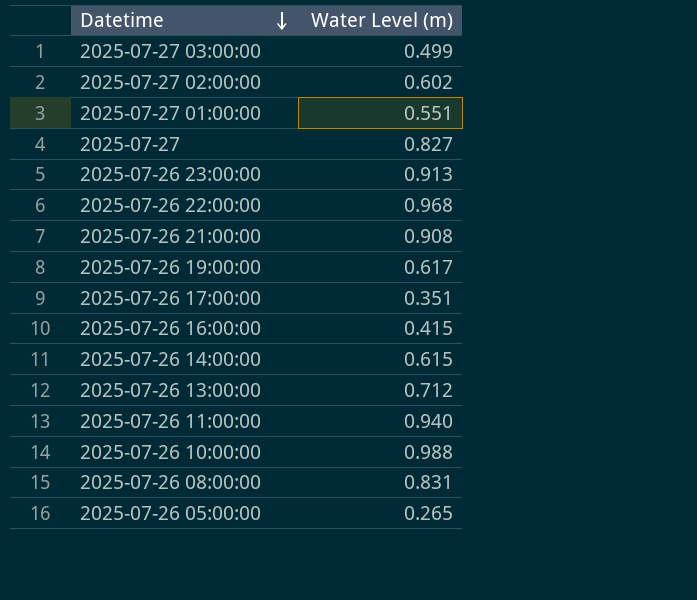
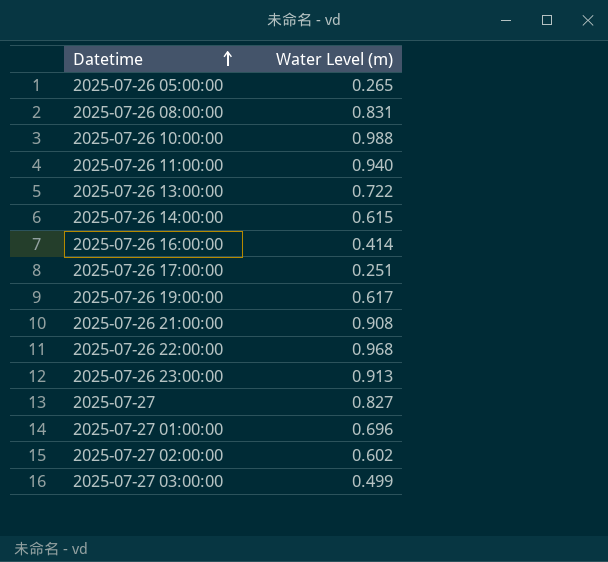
row order: Datetime descending -> Datetime ascending
2025-07-26 13:00:00 | Water Level (m): 0.712 -> 0.722
2025-07-26 16:00:00 | Water Level (m): 0.415 -> 0.414
2025-07-26 17:00:00 | Water Level (m): 0.351 -> 0.251
2025-07-27 01:00:00 | Water Level (m): 0.551 -> 0.696

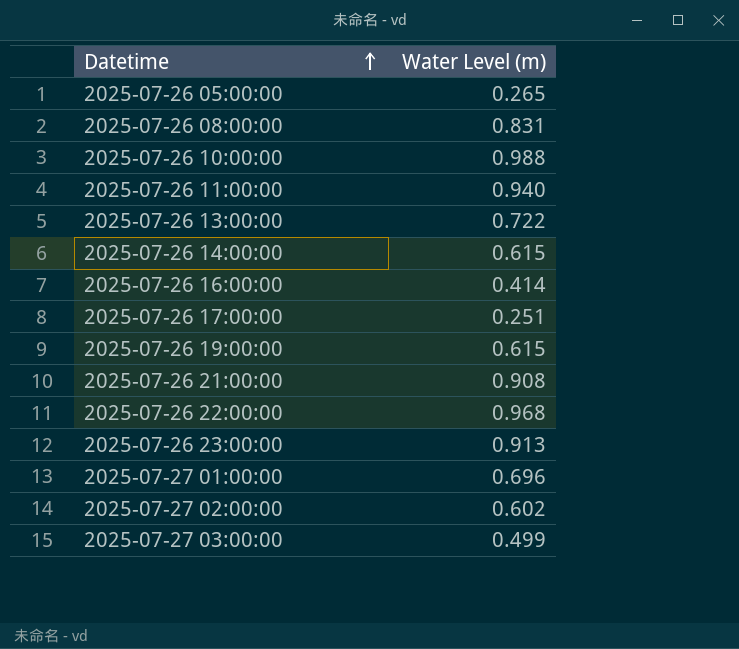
row 2025-07-27: 0.827 -> none
2025-07-26 19:00:00 | Water Level (m): 0.617 -> 0.615

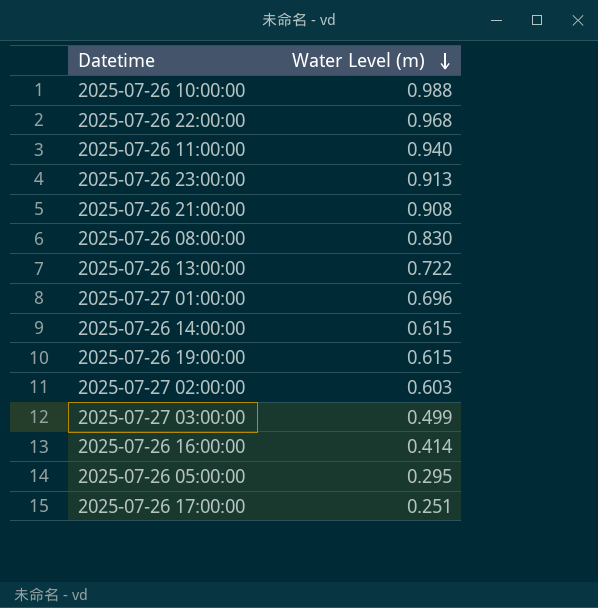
row order: Datetime ascending -> Water Level (m) descending
2025-07-26 08:00:00 | Water Level (m): 0.831 -> 0.830
2025-07-27 02:00:00 | Water Level (m): 0.602 -> 0.603
2025-07-26 05:00:00 | Water Level (m): 0.265 -> 0.295

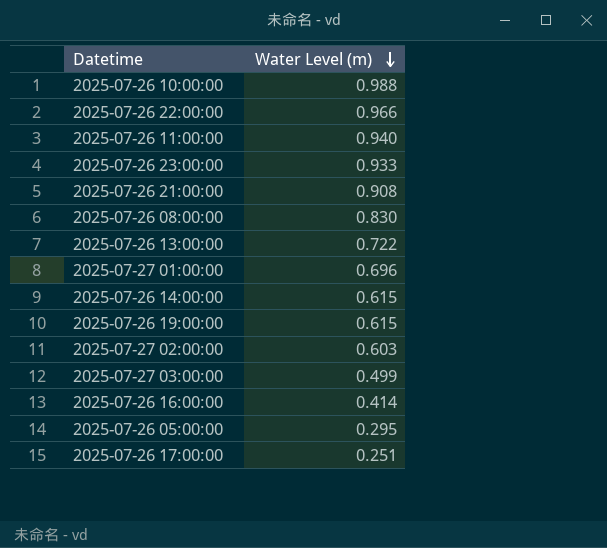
2025-07-26 22:00:00 | Water Level (m): 0.968 -> 0.966
2025-07-26 23:00:00 | Water Level (m): 0.913 -> 0.933

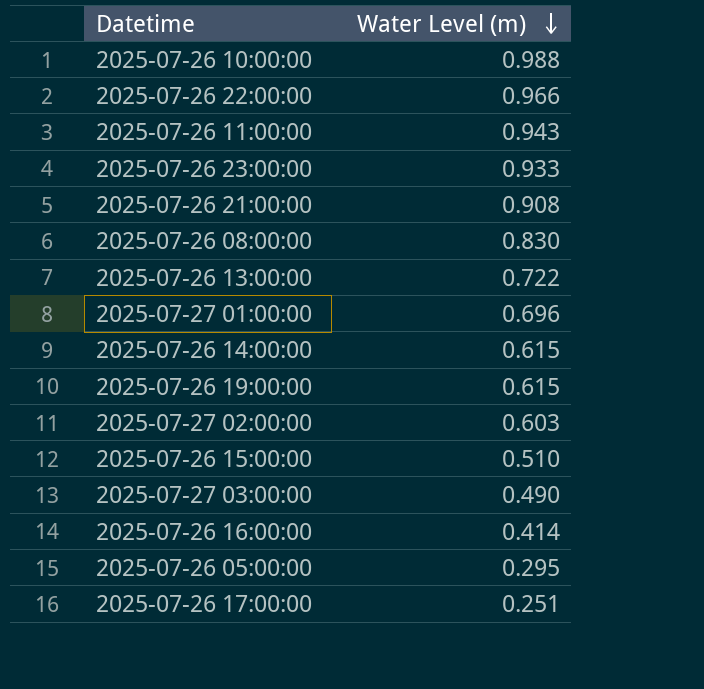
2025-07-26 11:00:00 | Water Level (m): 0.940 -> 0.943
row 2025-07-26 15:00:00: none -> 0.510
2025-07-27 03:00:00 | Water Level (m): 0.499 -> 0.490

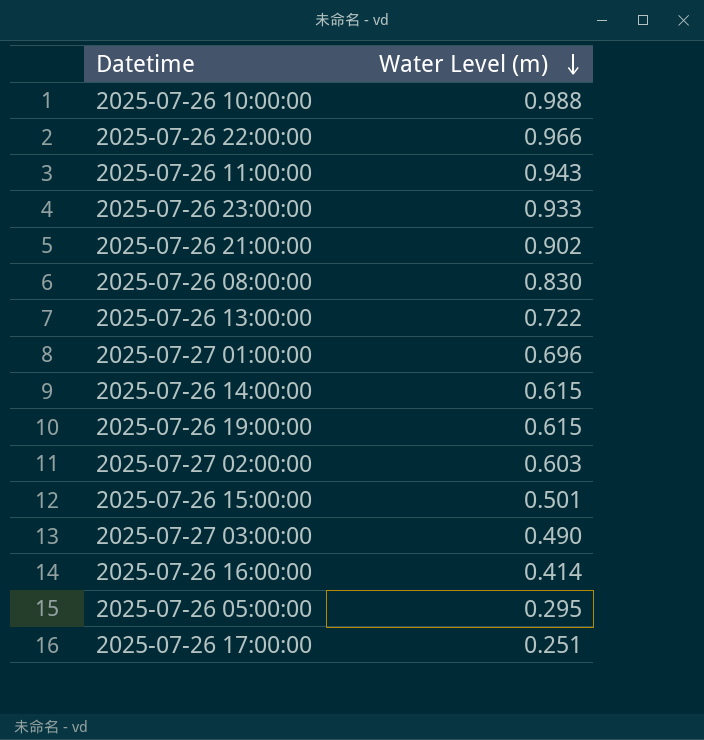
2025-07-26 21:00:00 | Water Level (m): 0.908 -> 0.902
2025-07-26 15:00:00 | Water Level (m): 0.510 -> 0.501

